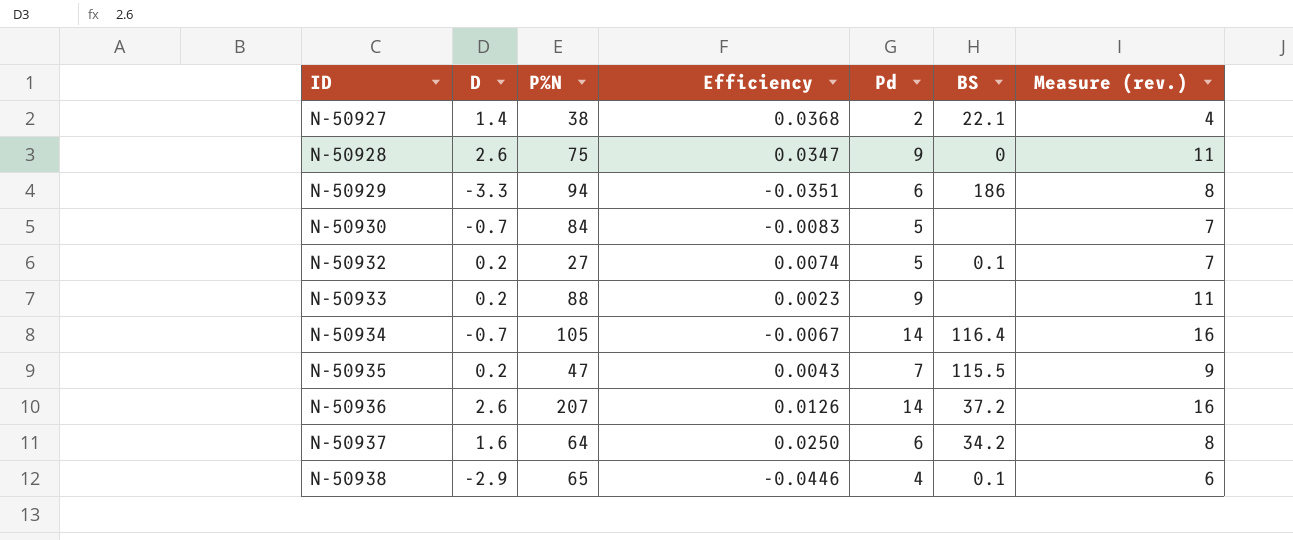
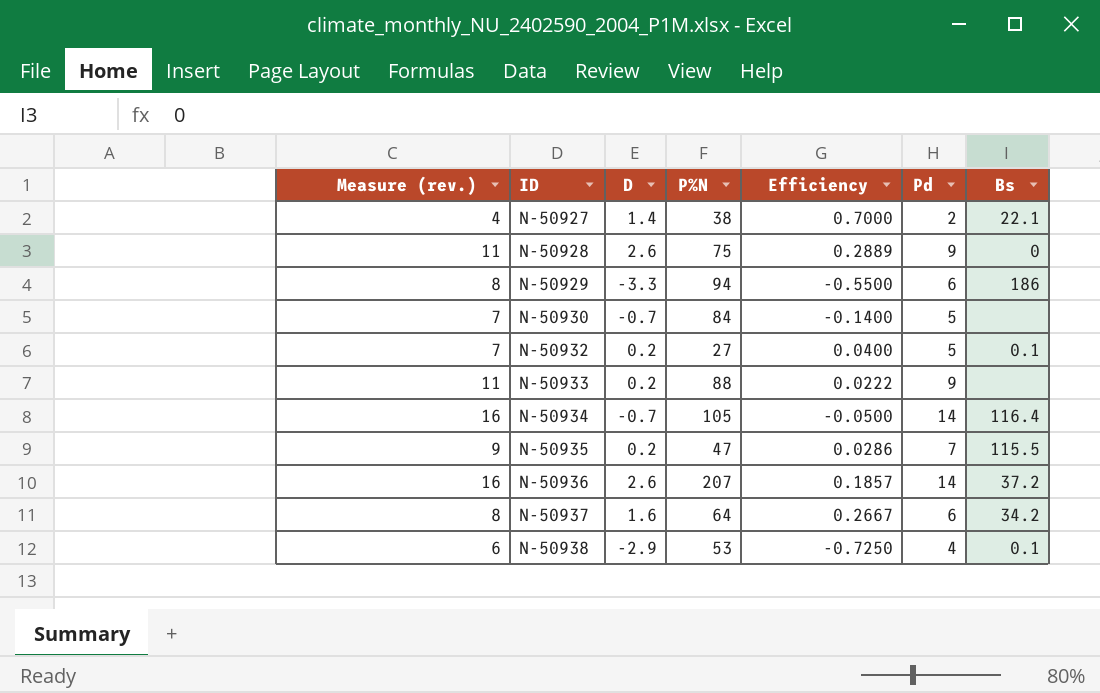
column Measure (rev.) | position: 7 -> 1
column Efficiency | formula: [D] / [P%N] -> [D] / [Pd]
column name: BS -> Bs
N-50938 | P%N: 65 -> 53

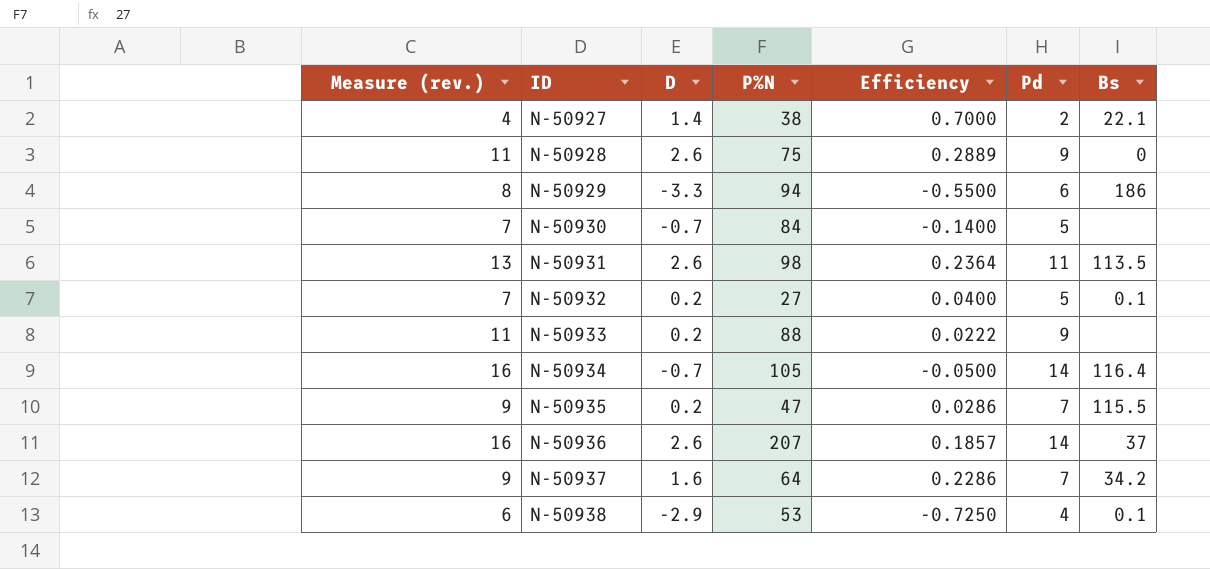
row N-50931: none -> 13 | 2.6 | 98 | 0.2364 | 11 | 113.5
N-50936 | Bs: 37.2 -> 37
N-50937 | Measure (rev.): 8 -> 9
N-50937 | Efficiency: 0.2667 -> 0.2286
N-50937 | Pd: 6 -> 7

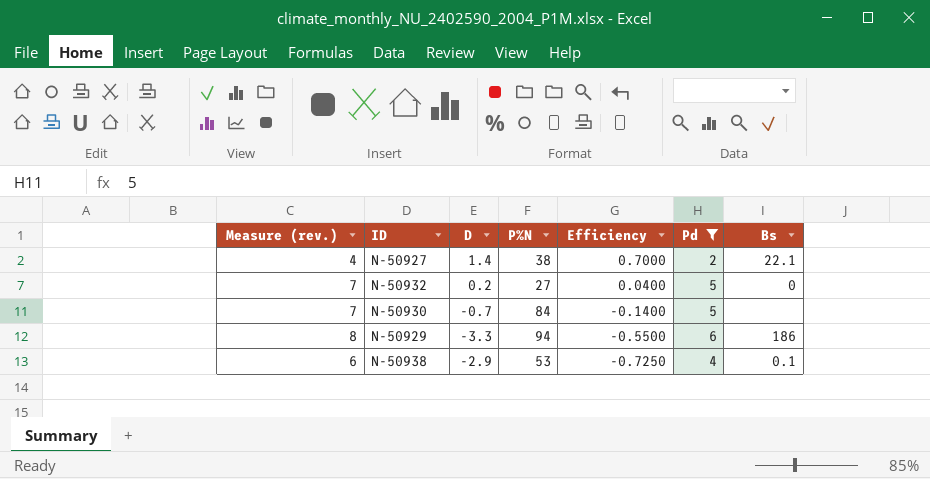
filter: none -> Pd <= 6
row order: ID ascending -> Efficiency descending
N-50932 | Bs: 0.1 -> 0

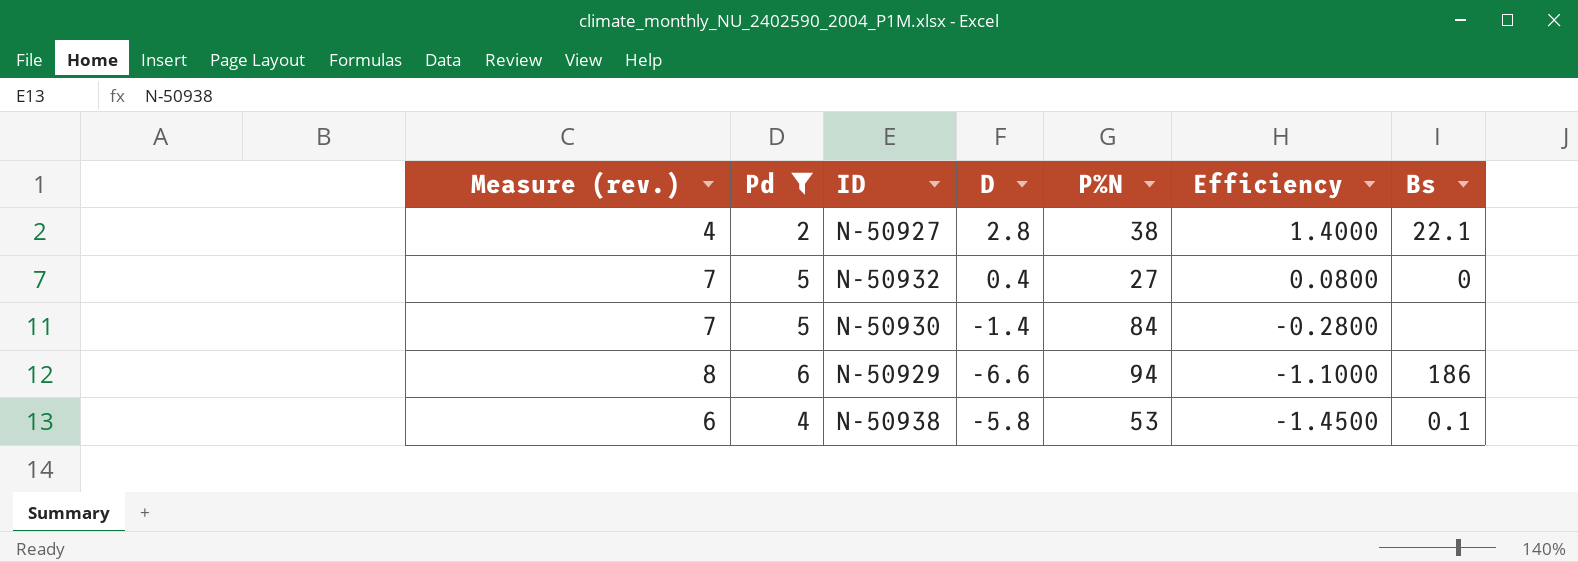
column Pd | position: 6 -> 2
N-50927 | D: 1.4 -> 2.8
N-50927 | Efficiency: 0.7000 -> 1.4000
N-50932 | D: 0.2 -> 0.4
N-50932 | Efficiency: 0.0400 -> 0.0800
N-50930 | D: -0.7 -> -1.4
N-50930 | Efficiency: -0.1400 -> -0.2800
N-50929 | D: -3.3 -> -6.6
N-50929 | Efficiency: -0.5500 -> -1.1000
N-50938 | D: -2.9 -> -5.8
N-50938 | Efficiency: -0.7250 -> -1.4500

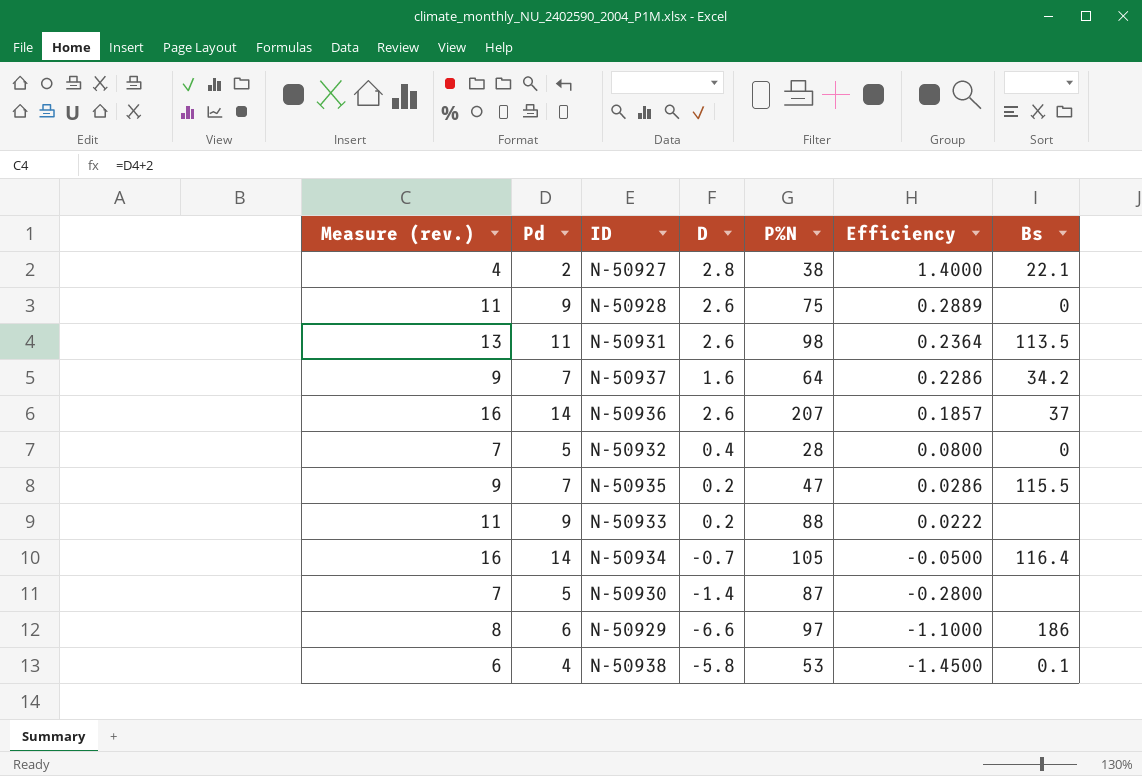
filter: Pd <= 6 -> none
N-50932 | P%N: 27 -> 28
N-50930 | P%N: 84 -> 87
N-50929 | P%N: 94 -> 97

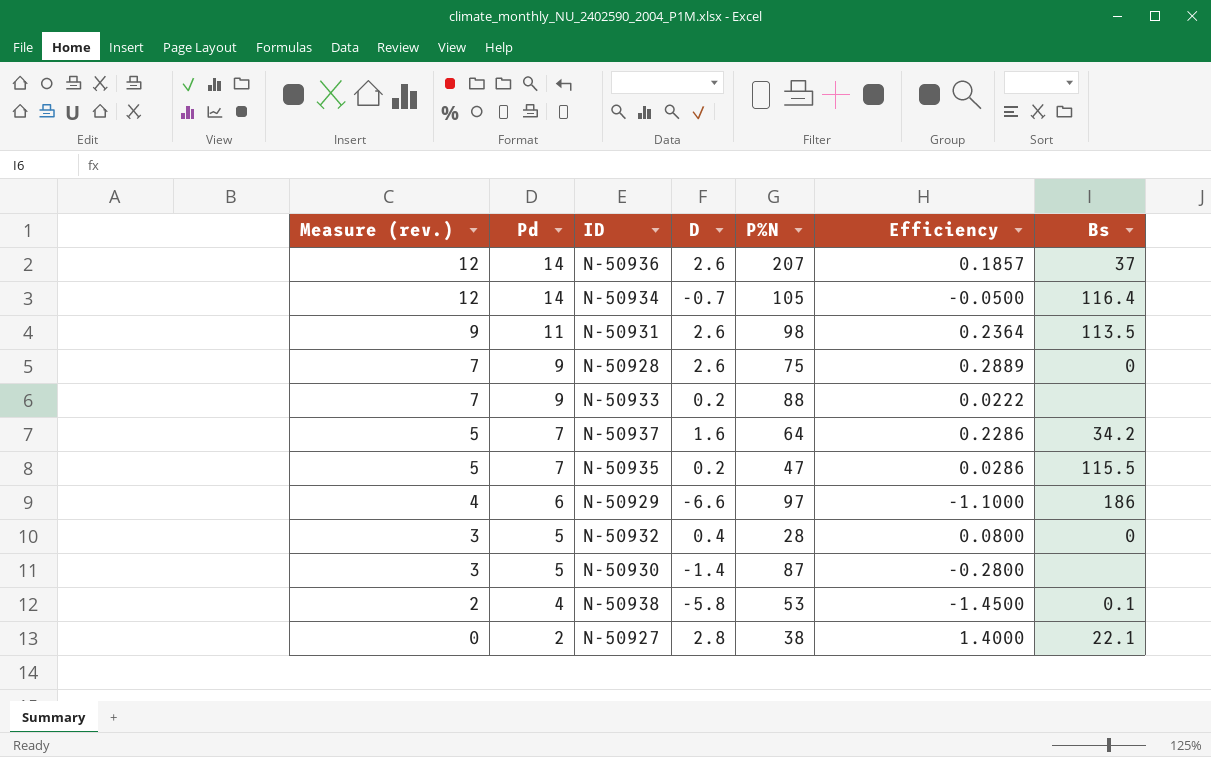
row order: Efficiency descending -> Measure (rev.) descending
column Measure (rev.) | formula: [Pd] + 2 -> [Pd] - 2

